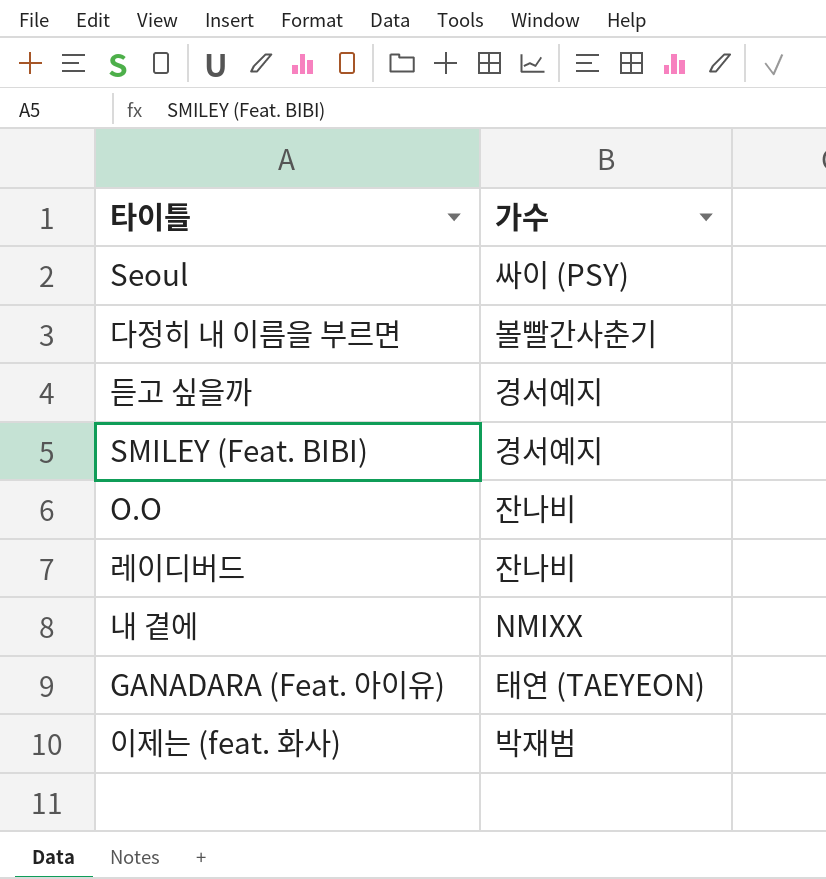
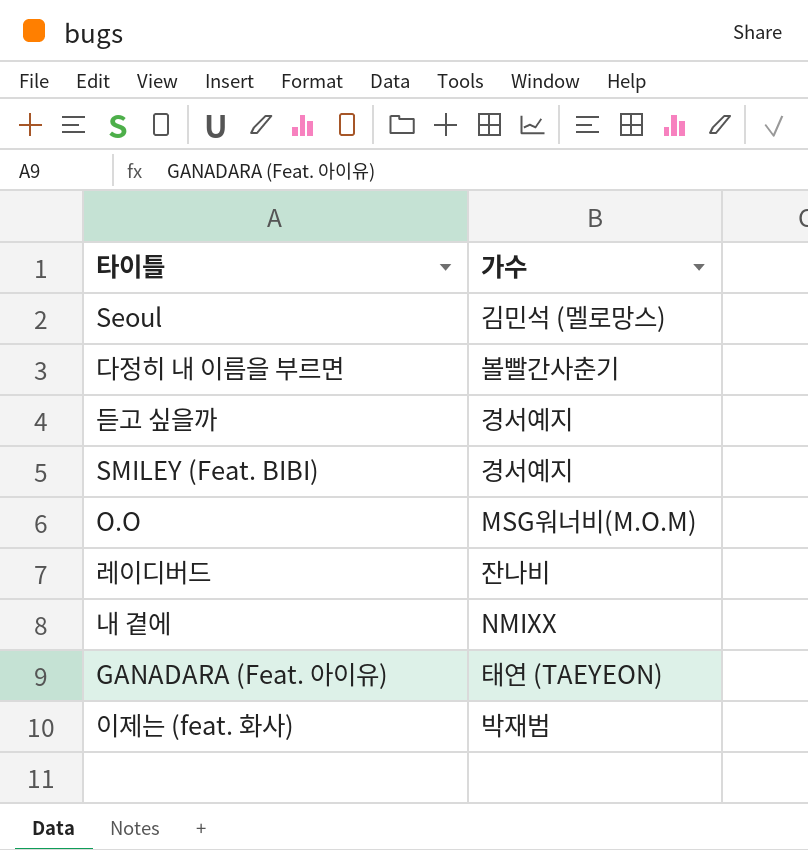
Seoul | 가수: 싸이 (PSY) -> 김민석 (멜로망스)
O.O | 가수: 잔나비 -> MSG워너비(M.O.M)

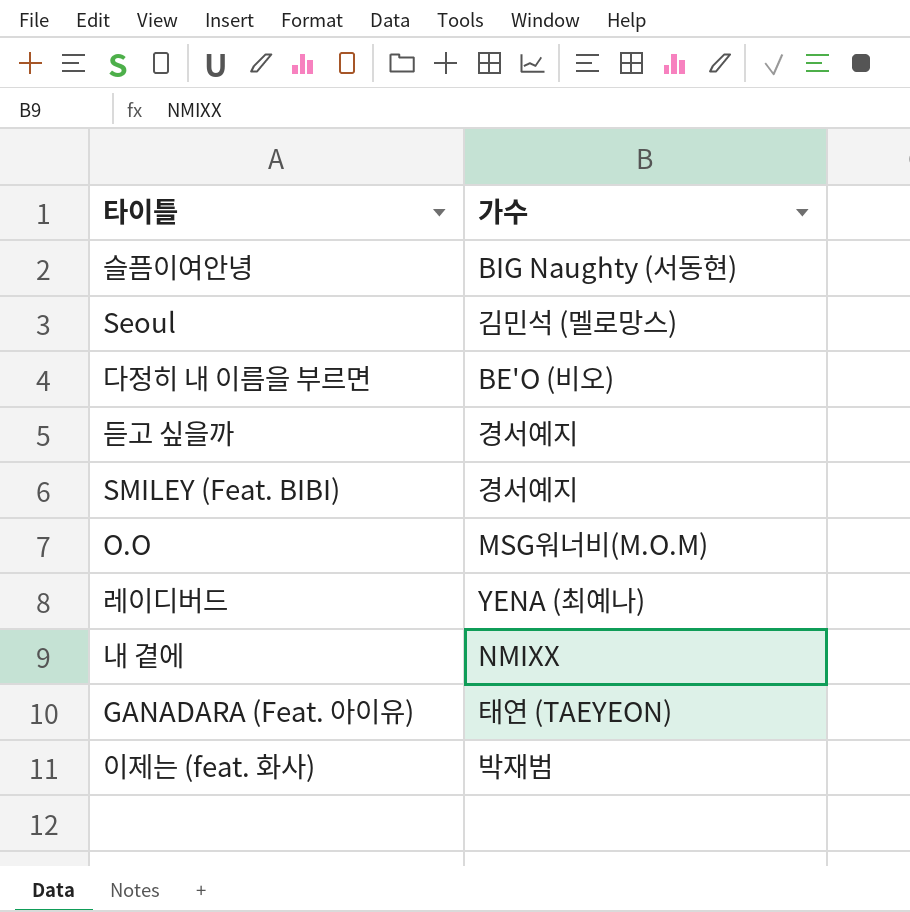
row 슬픔이여안녕: none -> BIG Naughty (서동현)
다정히 내 이름을 부르면 | 가수: 볼빨간사춘기 -> BE'O (비오)
레이디버드 | 가수: 잔나비 -> YENA (최예나)

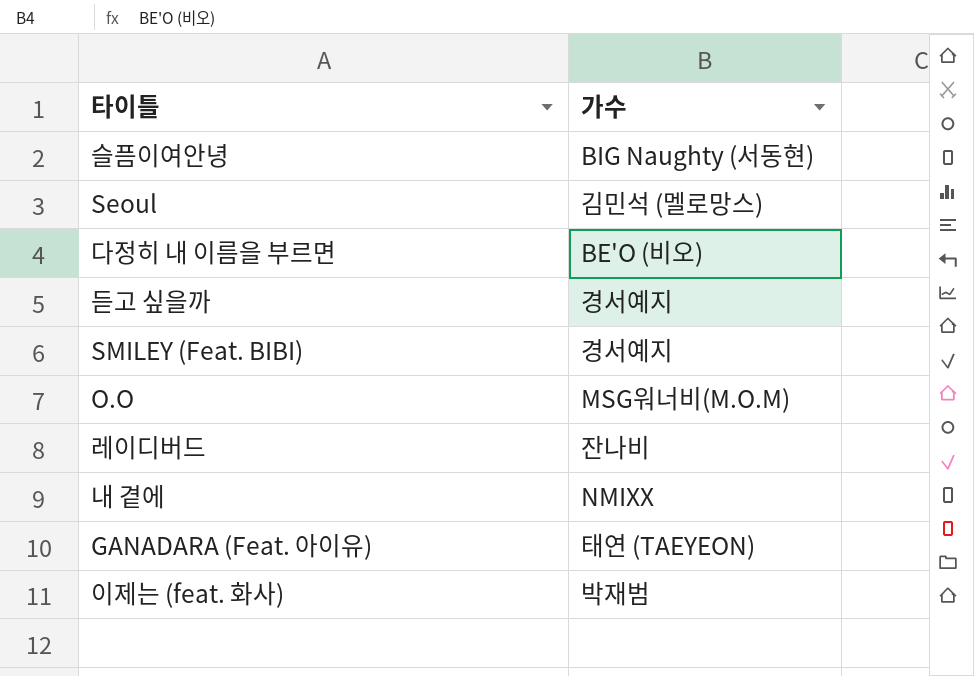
레이디버드 | 가수: YENA (최예나) -> 잔나비

